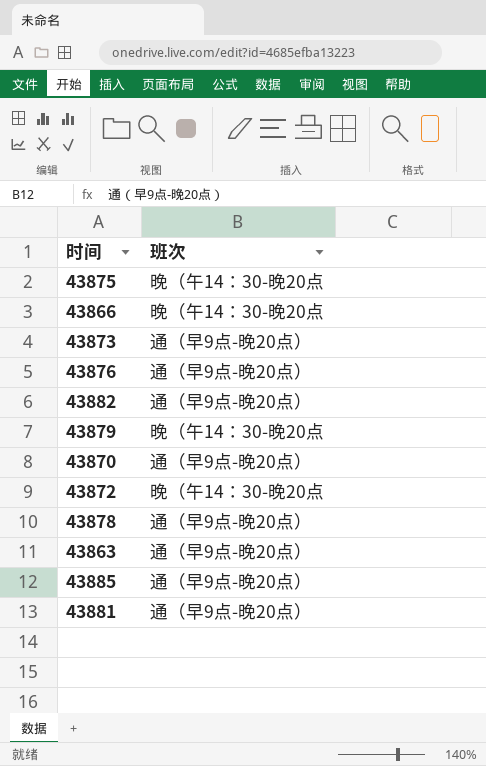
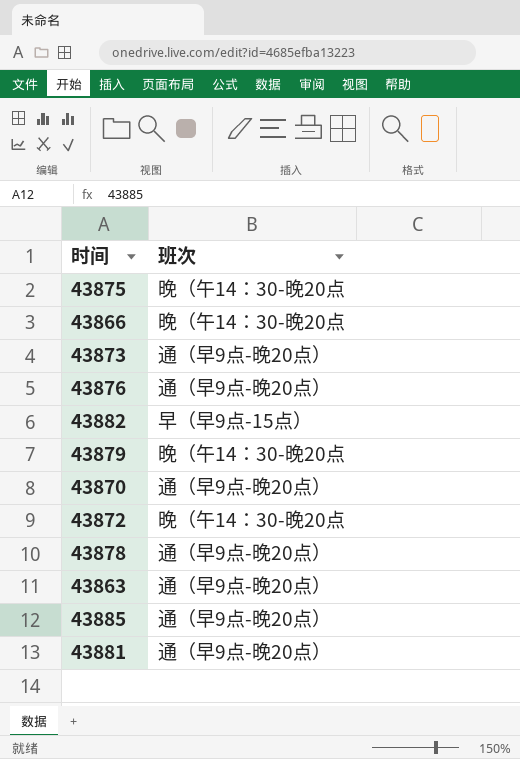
43882 | 班次: 通（早9点-晚20点） -> 早（早9点-15点）

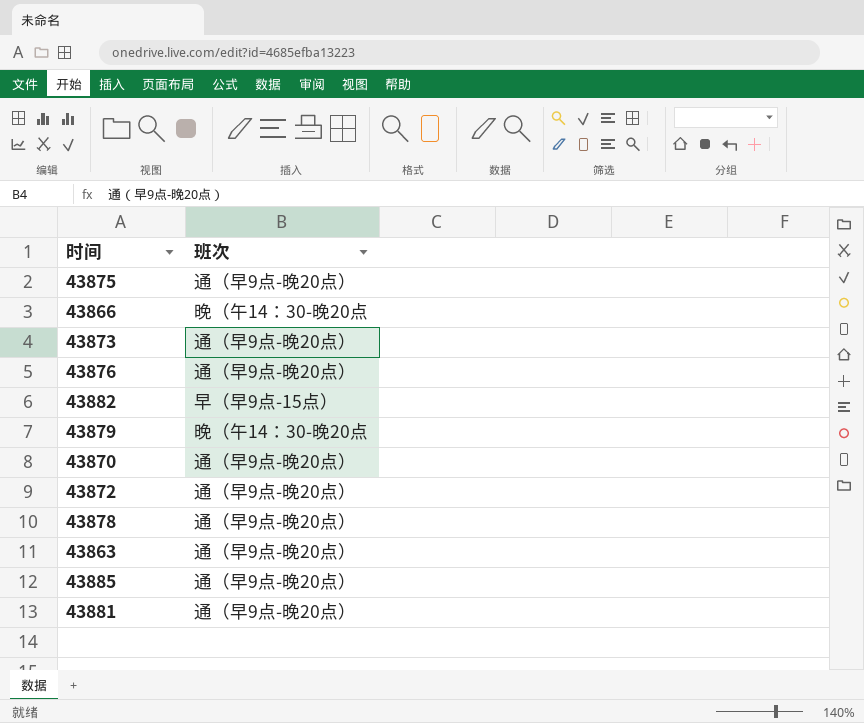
43875 | 班次: 晚（午14：30-晚20点 -> 通（早9点-晚20点）
43872 | 班次: 晚（午14：30-晚20点 -> 通（早9点-晚20点）

